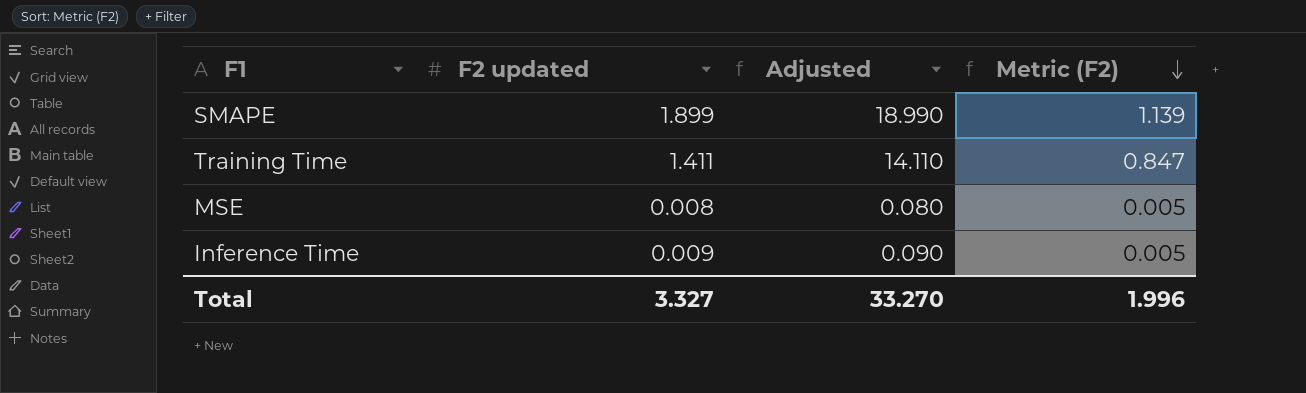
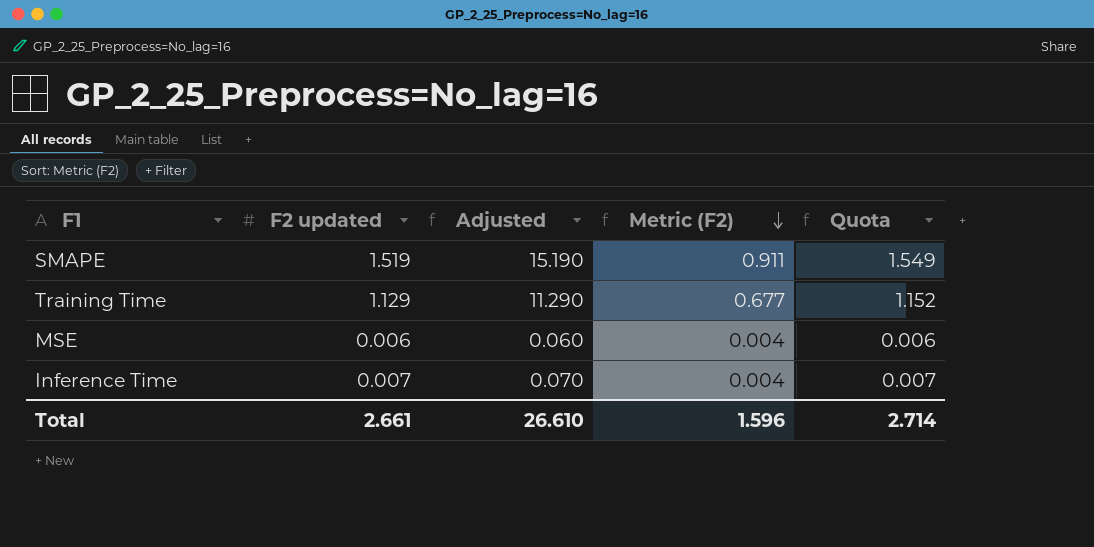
column Quota | formula: none -> [F2 updated] * 1.02
SMAPE | F2 updated: 1.899 -> 1.519
SMAPE | Adjusted: 18.990 -> 15.190
SMAPE | Metric (F2): 1.139 -> 0.911
Training Time | F2 updated: 1.411 -> 1.129
Training Time | Adjusted: 14.110 -> 11.290
Training Time | Metric (F2): 0.847 -> 0.677
MSE | F2 updated: 0.008 -> 0.006
MSE | Adjusted: 0.080 -> 0.060
MSE | Metric (F2): 0.005 -> 0.004
Inference Time | F2 updated: 0.009 -> 0.007
Inference Time | Adjusted: 0.090 -> 0.070
Inference Time | Metric (F2): 0.005 -> 0.004
Total | F2 updated: 3.327 -> 2.661
Total | Adjusted: 33.270 -> 26.610
Total | Metric (F2): 1.996 -> 1.596

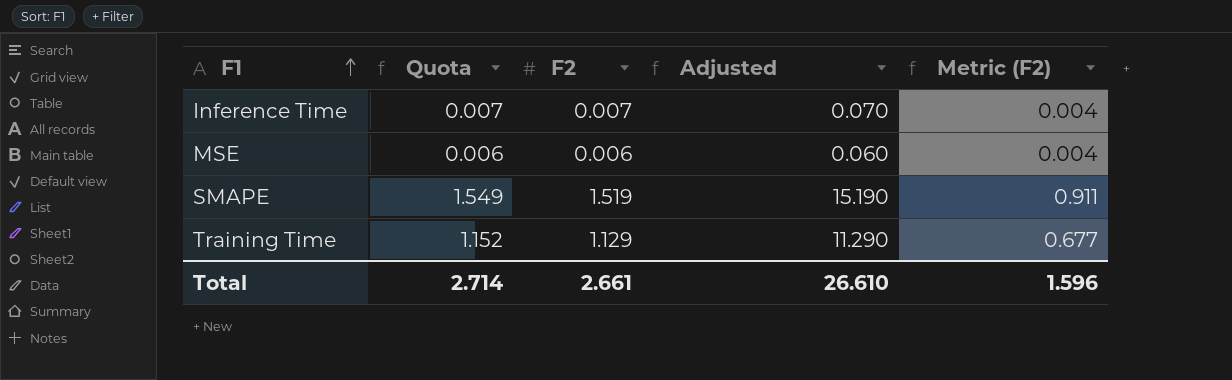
row order: Metric (F2) descending -> F1 ascending
column Quota | position: 5 -> 2
column name: F2 updated -> F2

